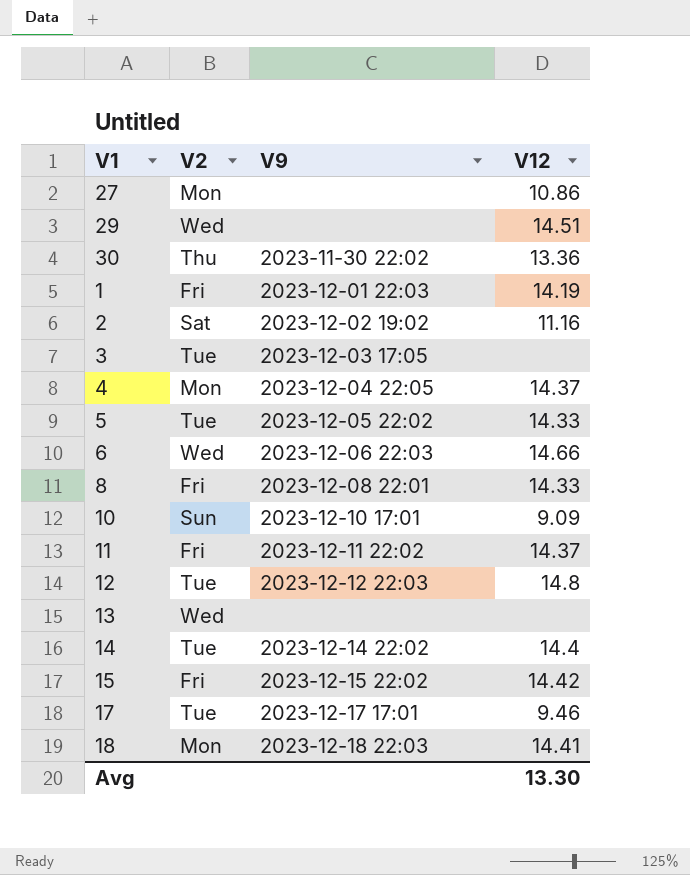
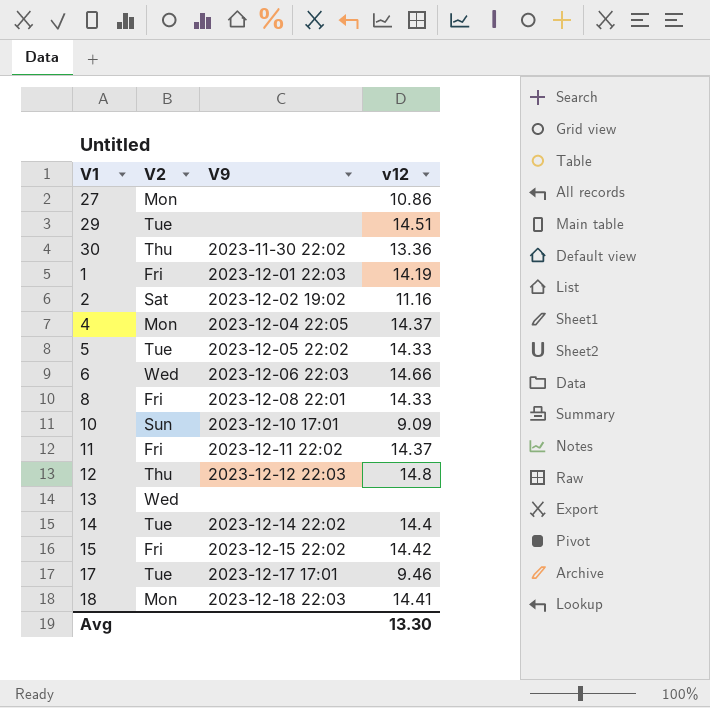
column name: V12 -> v12
row 3: Tue | 2023-12-03 17:05 | none -> none
29 | V2: Wed -> Tue
12 | V2: Tue -> Thu

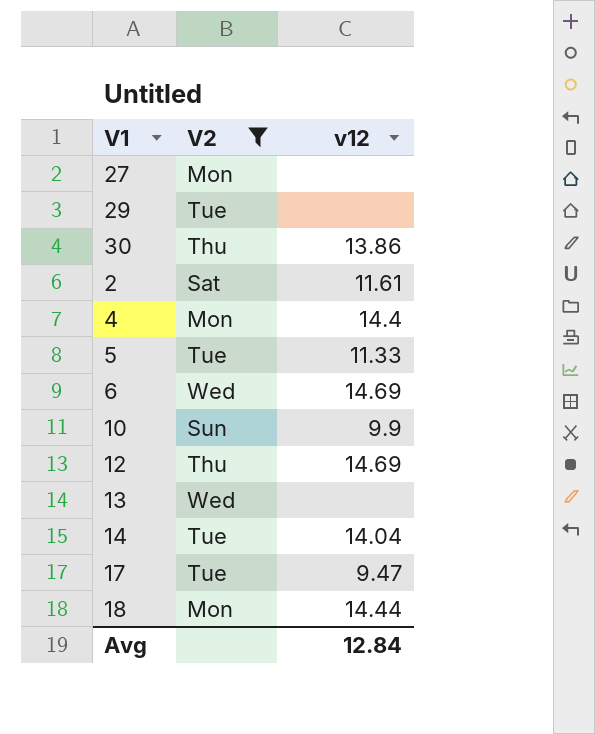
filter: none -> V2 != Fri
column V9 | position: 3 -> none
27 | v12: 10.86 -> none
29 | v12: 14.51 -> none
30 | v12: 13.36 -> 13.86
2 | v12: 11.16 -> 11.61
4 | v12: 14.37 -> 14.4
5 | v12: 14.33 -> 11.33
6 | v12: 14.66 -> 14.69
10 | v12: 9.09 -> 9.9
12 | v12: 14.8 -> 14.69
14 | v12: 14.4 -> 14.04
17 | v12: 9.46 -> 9.47
18 | v12: 14.41 -> 14.44
Avg | v12: 13.30 -> 12.84

